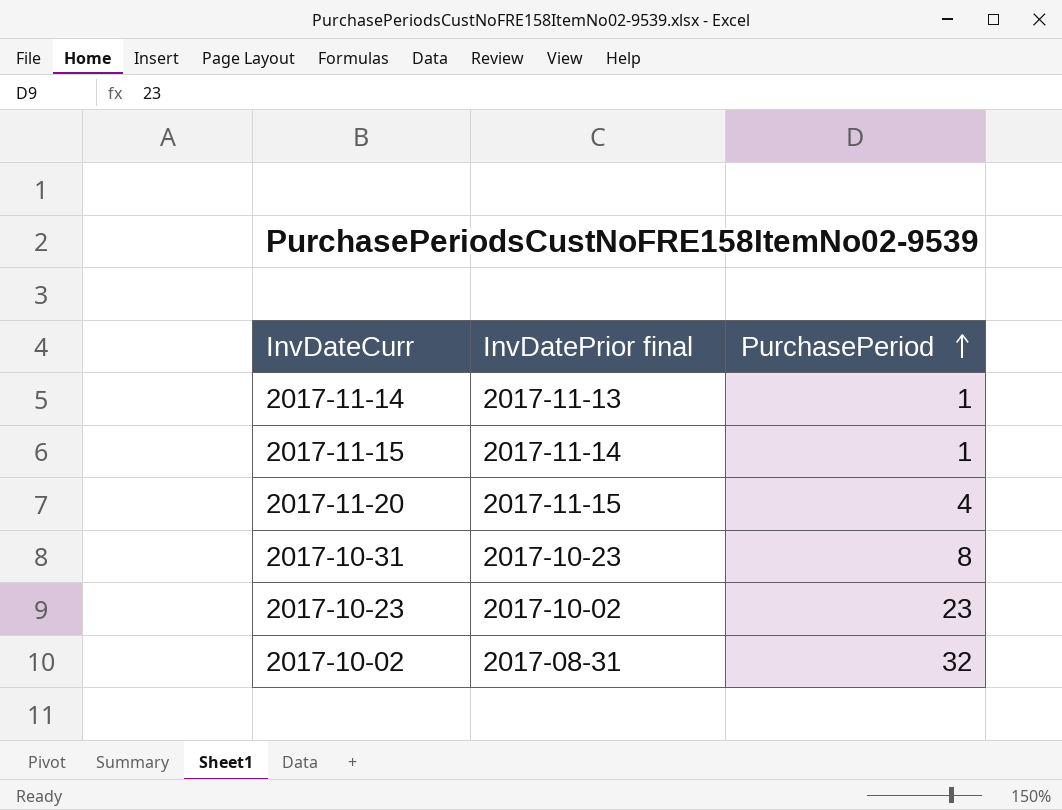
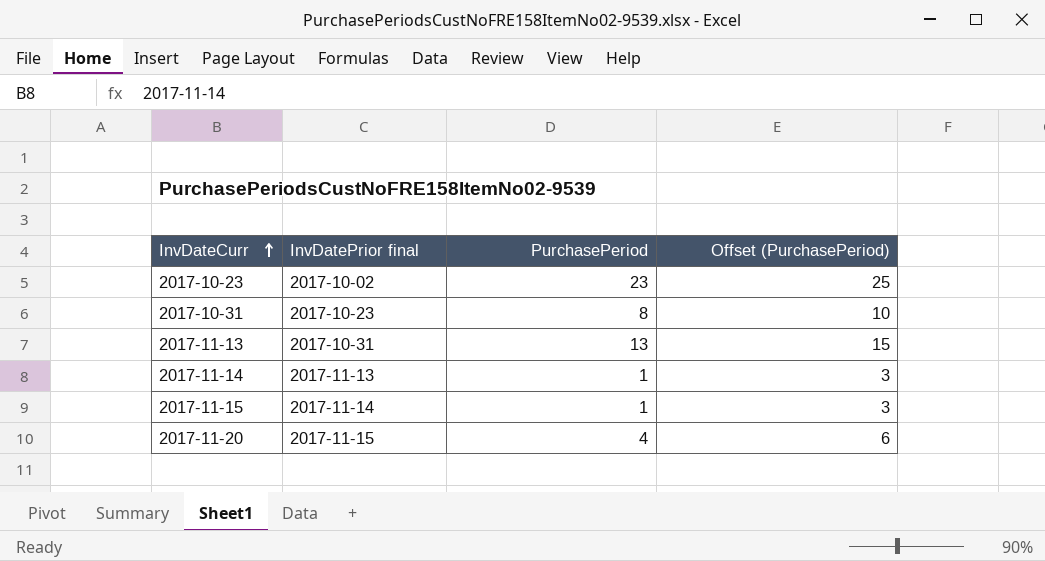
row order: PurchasePeriod ascending -> InvDateCurr ascending
column Offset (PurchasePeriod) | formula: none -> [PurchasePeriod] + 2
row 2017-10-02: 2017-08-31 | 32 -> none
row 2017-11-13: none -> 2017-10-31 | 13 | 15

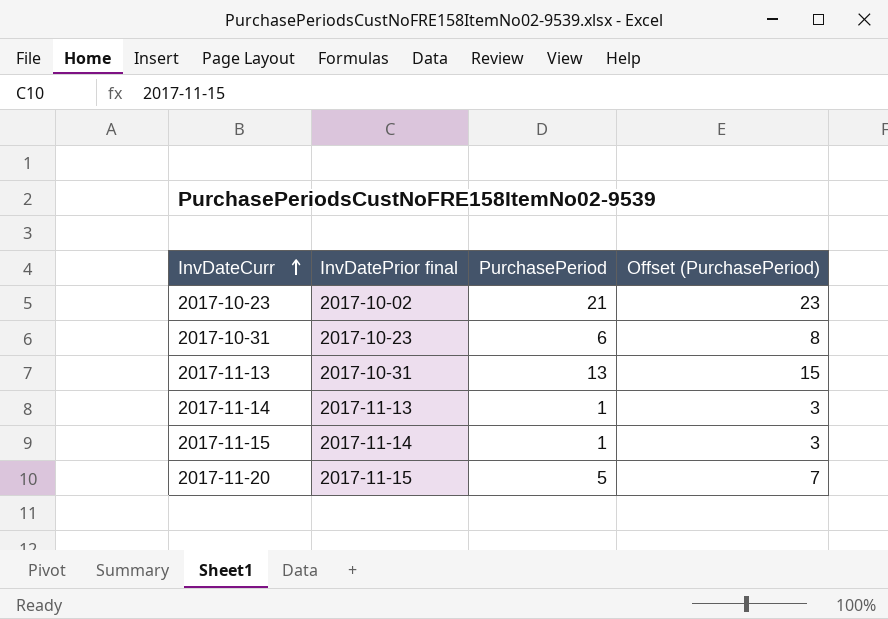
2017-10-23 | PurchasePeriod: 23 -> 21
2017-10-23 | Offset (PurchasePeriod): 25 -> 23
2017-10-31 | PurchasePeriod: 8 -> 6
2017-10-31 | Offset (PurchasePeriod): 10 -> 8
2017-11-20 | PurchasePeriod: 4 -> 5
2017-11-20 | Offset (PurchasePeriod): 6 -> 7

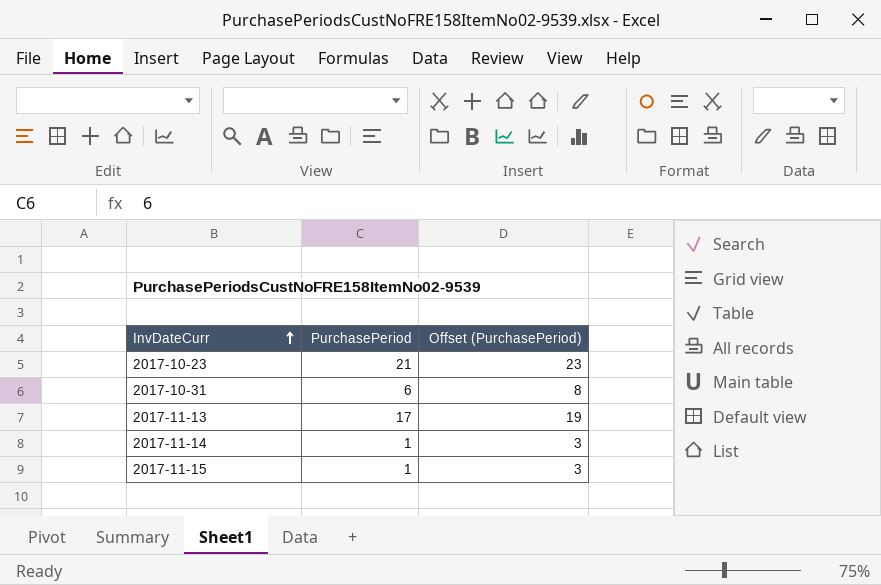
column InvDatePrior final | position: 2 -> none
row 2017-11-20: 2017-11-15 | 5 | 7 -> none
2017-11-13 | PurchasePeriod: 13 -> 17
2017-11-13 | Offset (PurchasePeriod): 15 -> 19

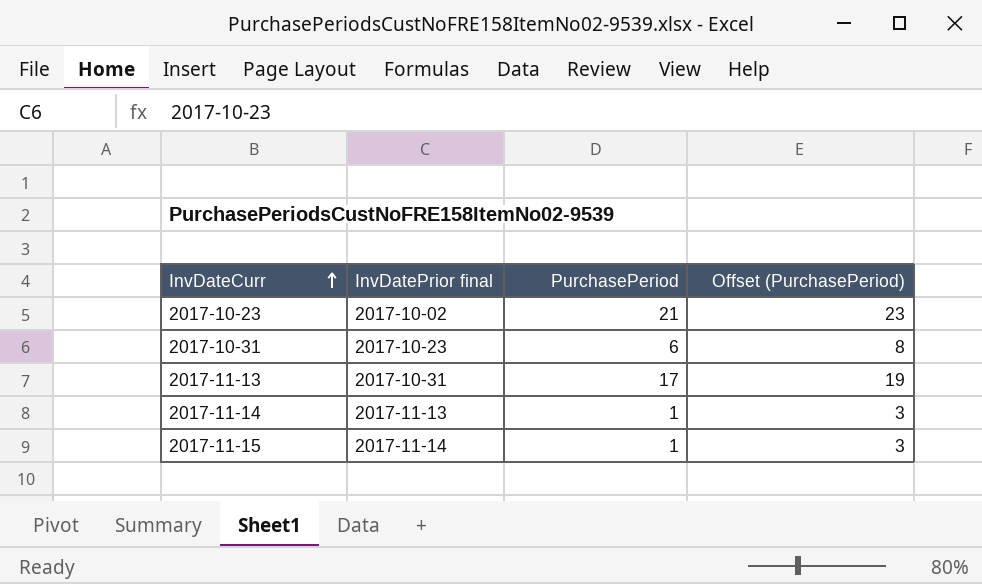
column InvDatePrior final | position: none -> 2

